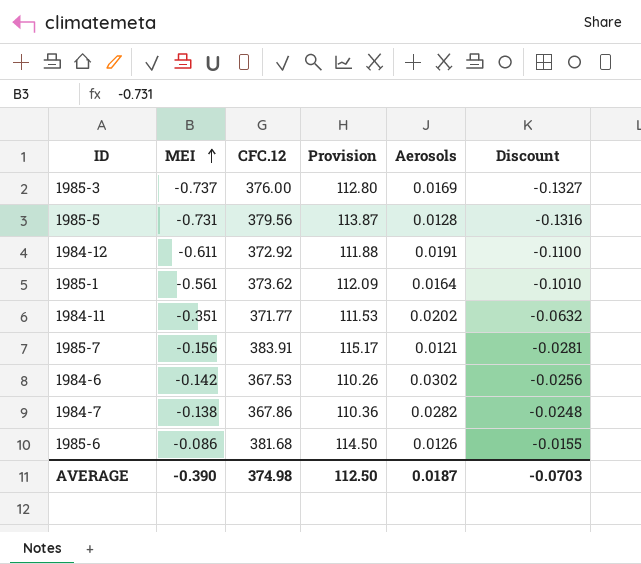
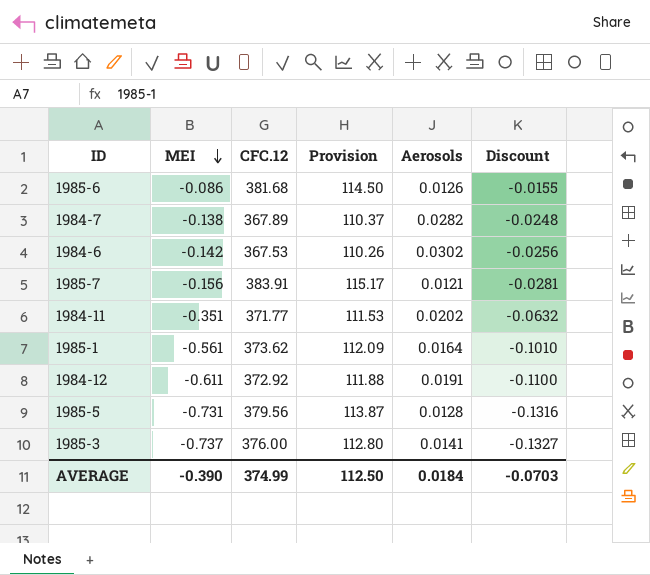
row order: MEI ascending -> MEI descending
1984-7 | CFC.12: 367.86 -> 367.89
1984-7 | Provision: 110.36 -> 110.37
1985-3 | Aerosols: 0.0169 -> 0.0141
AVERAGE | CFC.12: 374.98 -> 374.99
AVERAGE | Aerosols: 0.0187 -> 0.0184

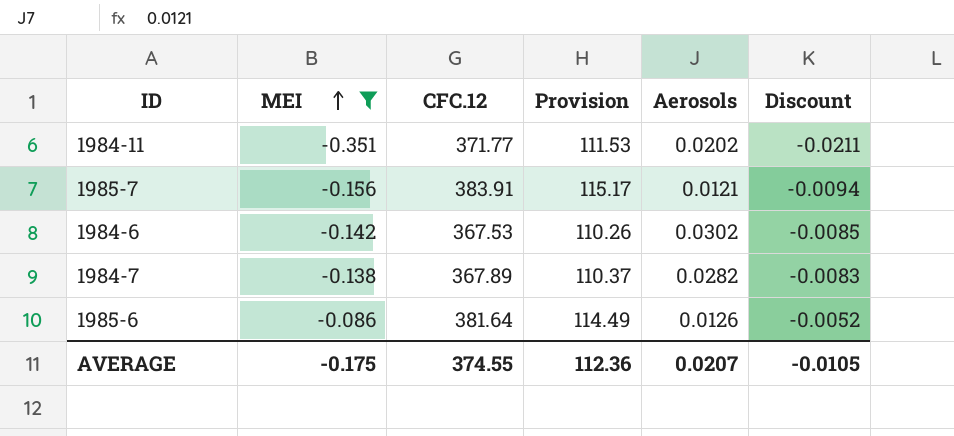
filter: none -> MEI >= -0.351
row order: MEI descending -> MEI ascending
column Discount | formula: [MEI] * 0.18 -> [MEI] * 0.06
1985-6 | CFC.12: 381.68 -> 381.64
1985-6 | Provision: 114.50 -> 114.49
AVERAGE | MEI: -0.390 -> -0.175
AVERAGE | CFC.12: 374.99 -> 374.55
AVERAGE | Provision: 112.50 -> 112.36
AVERAGE | Aerosols: 0.0184 -> 0.0207
AVERAGE | Discount: -0.0703 -> -0.0105

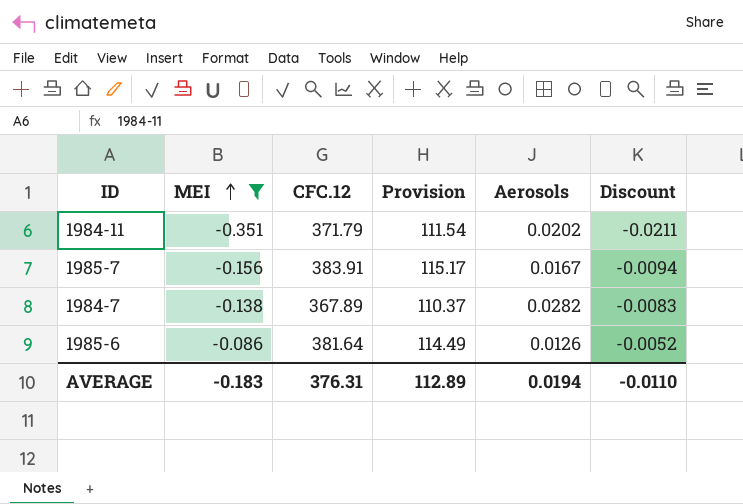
row 1984-6: -0.142 | 367.53 | 110.26 | 0.0302 | -0.0085 -> none
1984-11 | CFC.12: 371.77 -> 371.79
1984-11 | Provision: 111.53 -> 111.54
1985-7 | Aerosols: 0.0121 -> 0.0167
AVERAGE | MEI: -0.175 -> -0.183
AVERAGE | CFC.12: 374.55 -> 376.31
AVERAGE | Provision: 112.36 -> 112.89
AVERAGE | Aerosols: 0.0207 -> 0.0194
AVERAGE | Discount: -0.0105 -> -0.0110

